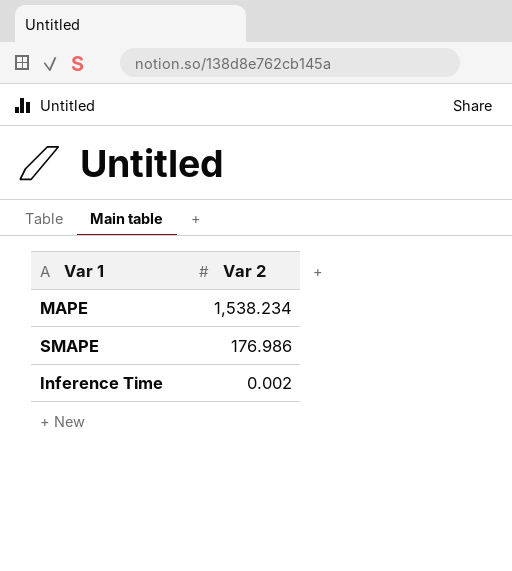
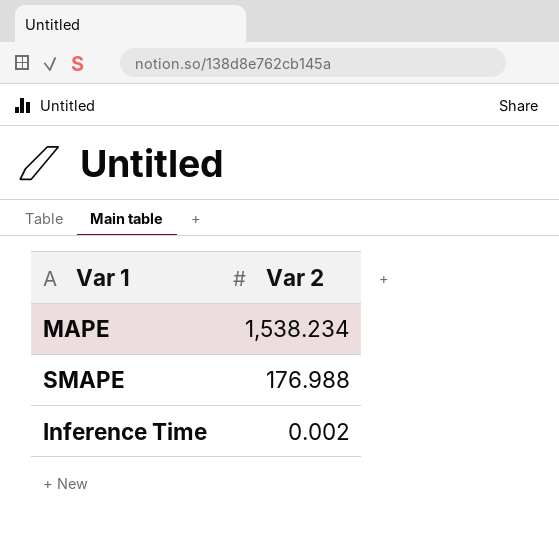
SMAPE | Var 2: 176.986 -> 176.988

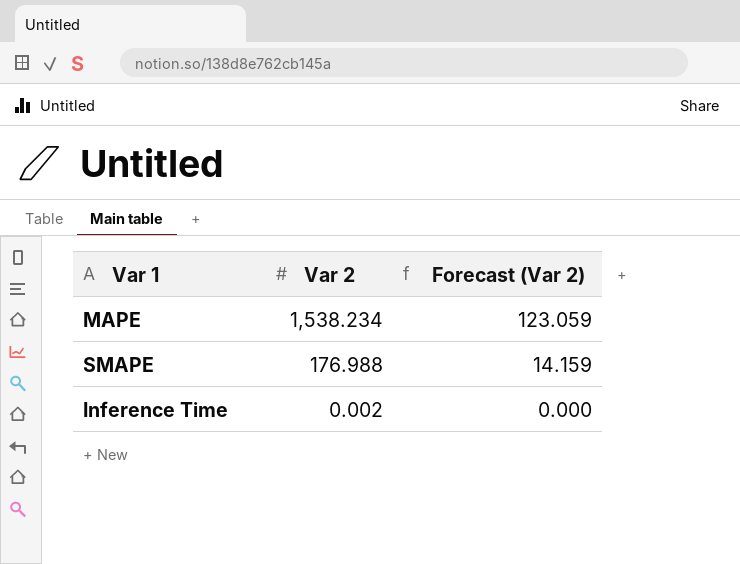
column Forecast (Var 2) | formula: none -> [Var 2] * 0.08

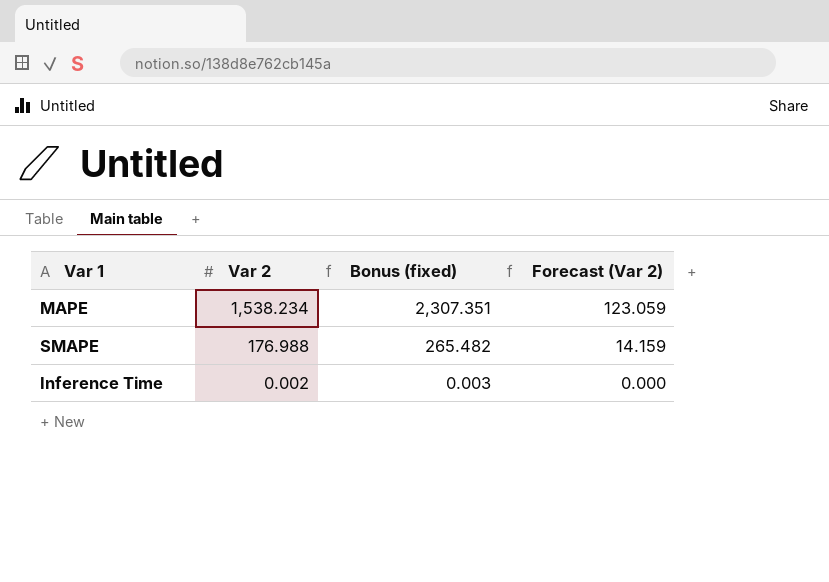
column Bonus (fixed) | formula: none -> [Var 2] * 1.5

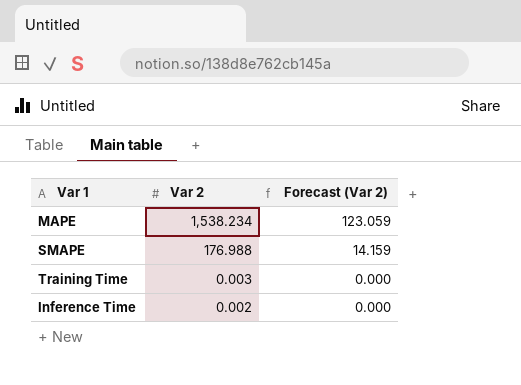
column Bonus (fixed) | formula: [Var 2] * 1.5 -> none
row Training Time: none -> 0.003 | 0.000

